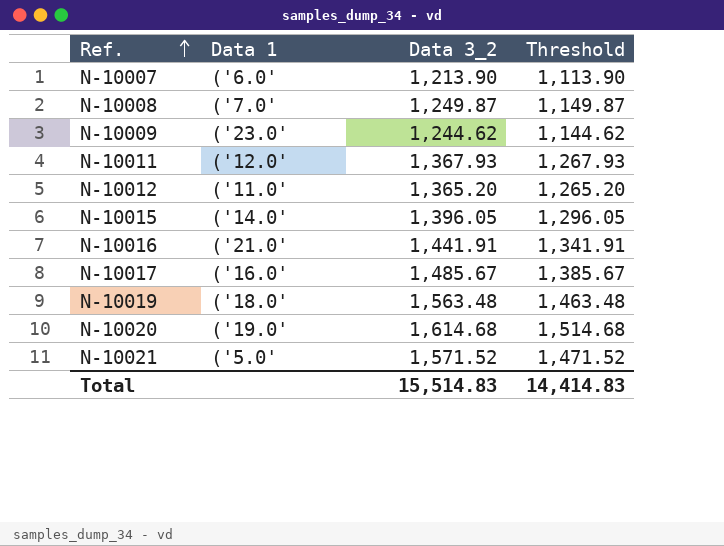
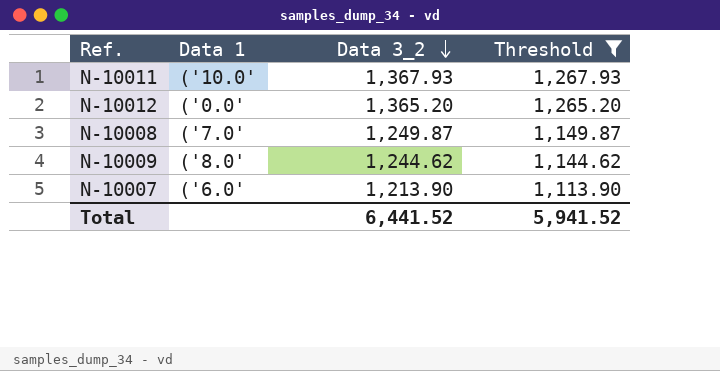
filter: none -> Threshold <= 1,267.93
row order: Ref. ascending -> Data 3_2 descending
N-10011 | Data 1: ('12.0' -> ('10.0'
N-10012 | Data 1: ('11.0' -> ('0.0'
N-10009 | Data 1: ('23.0' -> ('8.0'
Total | Data 3_2: 15,514.83 -> 6,441.52
Total | Threshold: 14,414.83 -> 5,941.52

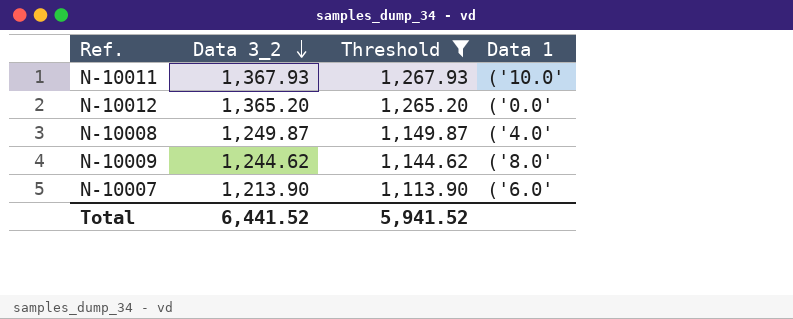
column Data 1 | position: 2 -> 4
N-10008 | Data 1: ('7.0' -> ('4.0'

